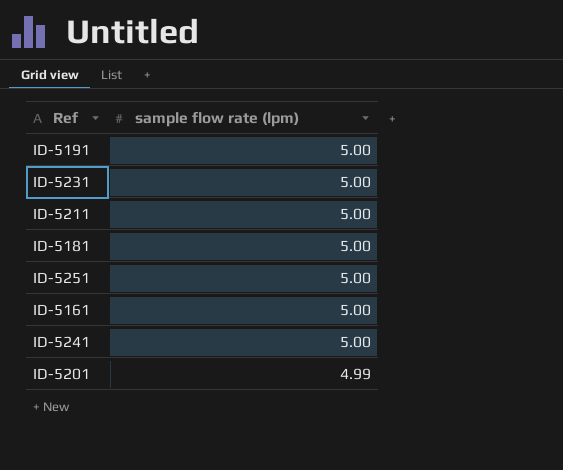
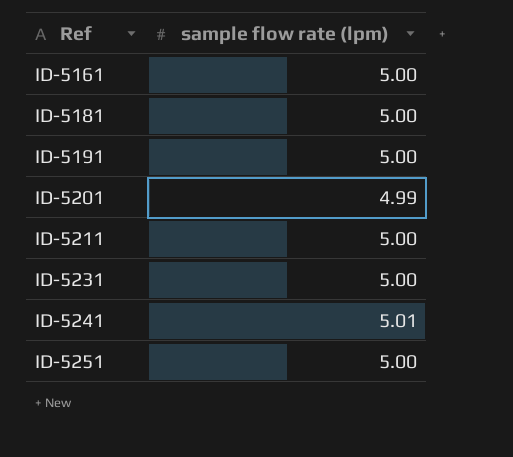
row order: sample flow rate (lpm) descending -> Ref ascending
ID-5241 | sample flow rate (lpm): 5.00 -> 5.01

